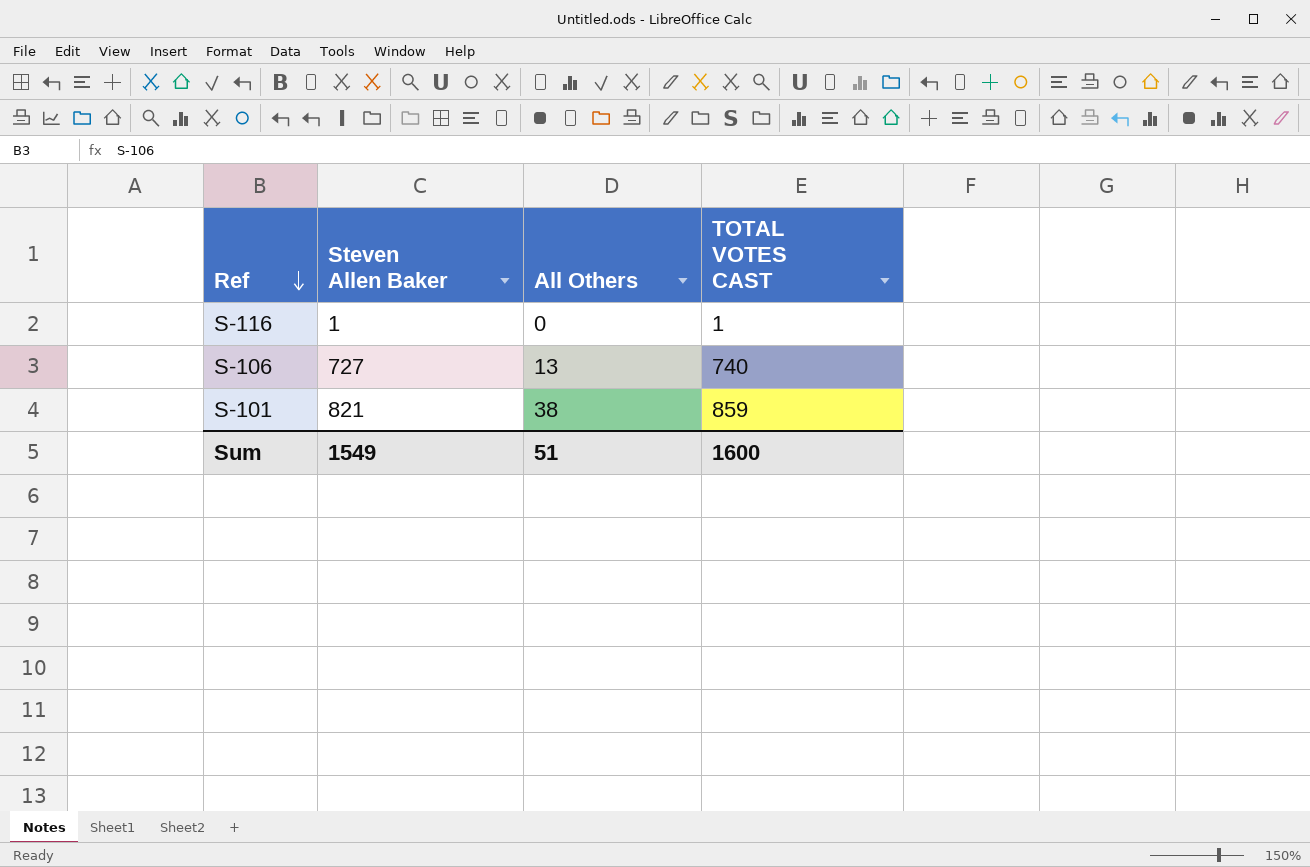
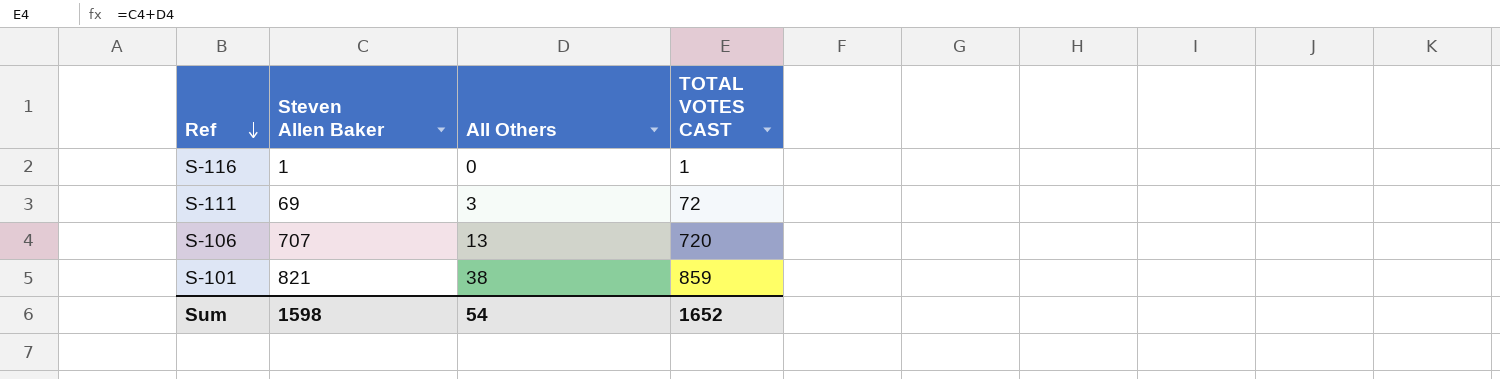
row S-111: none -> 69 | 3 | 72
S-106 | Steven Allen Baker: 727 -> 707
S-106 | TOTAL VOTES CAST: 740 -> 720
Sum | Steven Allen Baker: 1549 -> 1598
Sum | All Others: 51 -> 54
Sum | TOTAL VOTES CAST: 1600 -> 1652

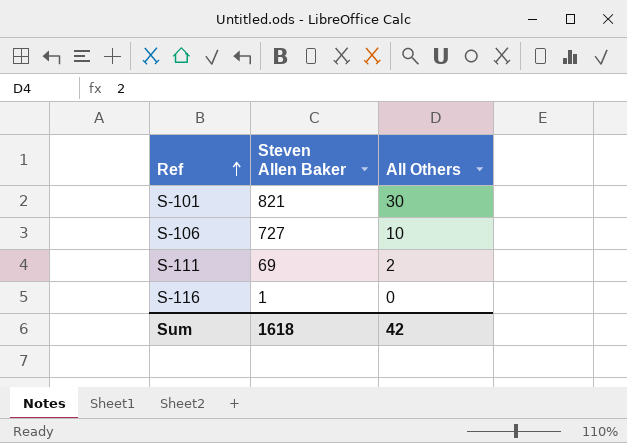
row order: Ref descending -> Ref ascending
column TOTAL VOTES CAST | formula: [Steven Allen Baker] + [All Others] -> none
S-101 | All Others: 38 -> 30
S-106 | Steven Allen Baker: 707 -> 727
S-106 | All Others: 13 -> 10
S-111 | All Others: 3 -> 2
Sum | Steven Allen Baker: 1598 -> 1618
Sum | All Others: 54 -> 42

